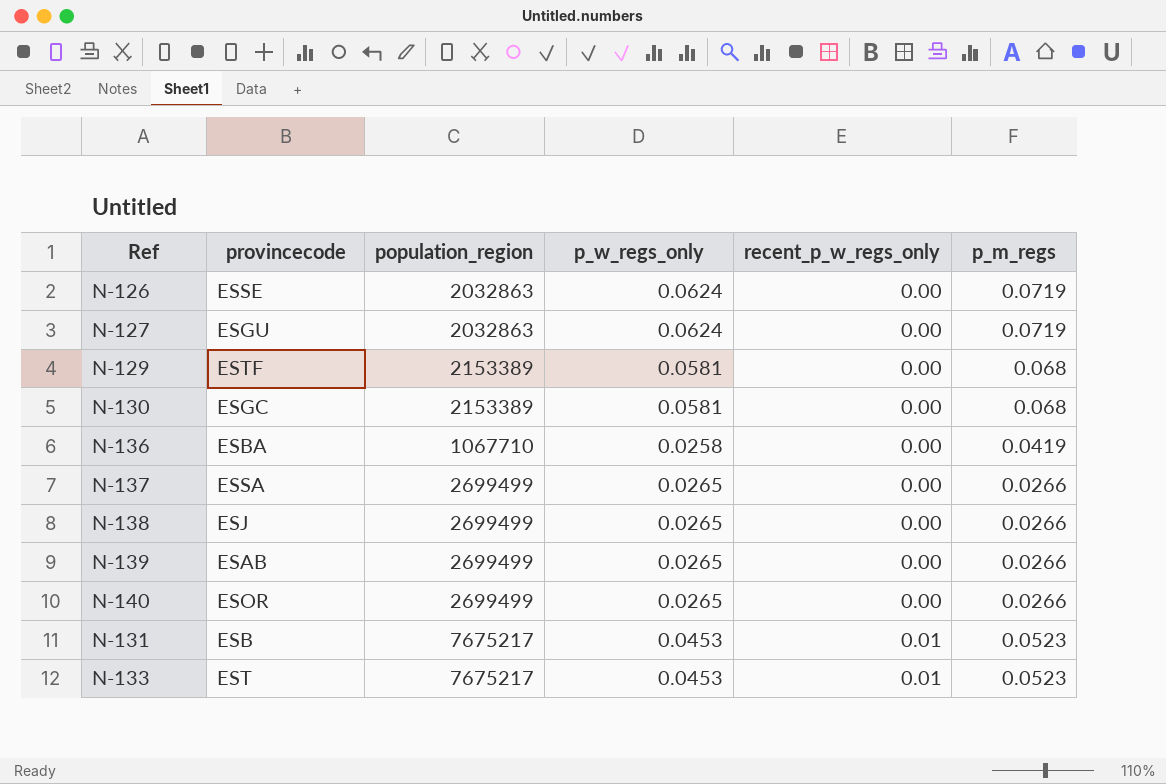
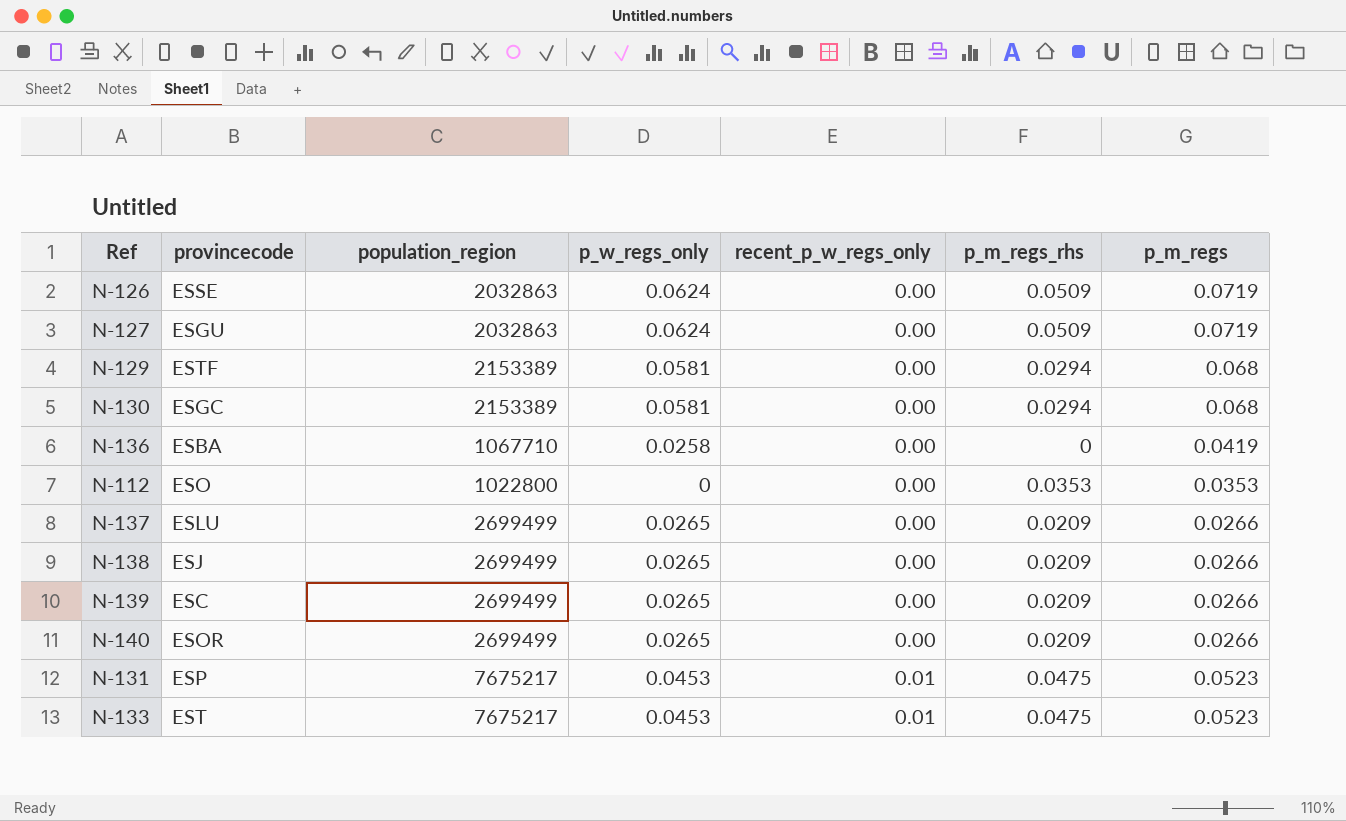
column p_m_regs_rhs | position: none -> 6
row N-112: none -> ESO | 1022800 | 0 | 0.00 | 0.0353 | 0.0353
N-137 | provincecode: ESSA -> ESLU
N-139 | provincecode: ESAB -> ESC
N-131 | provincecode: ESB -> ESP

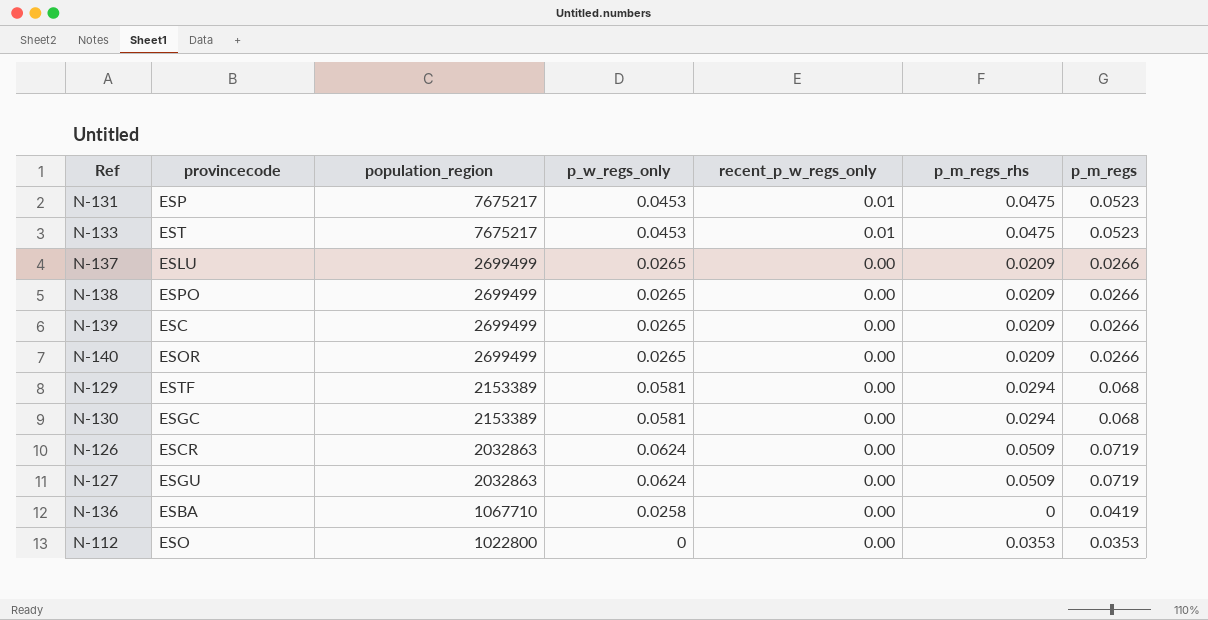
row order: recent_p_w_regs_only ascending -> population_region descending
N-138 | provincecode: ESJ -> ESPO
N-126 | provincecode: ESSE -> ESCR

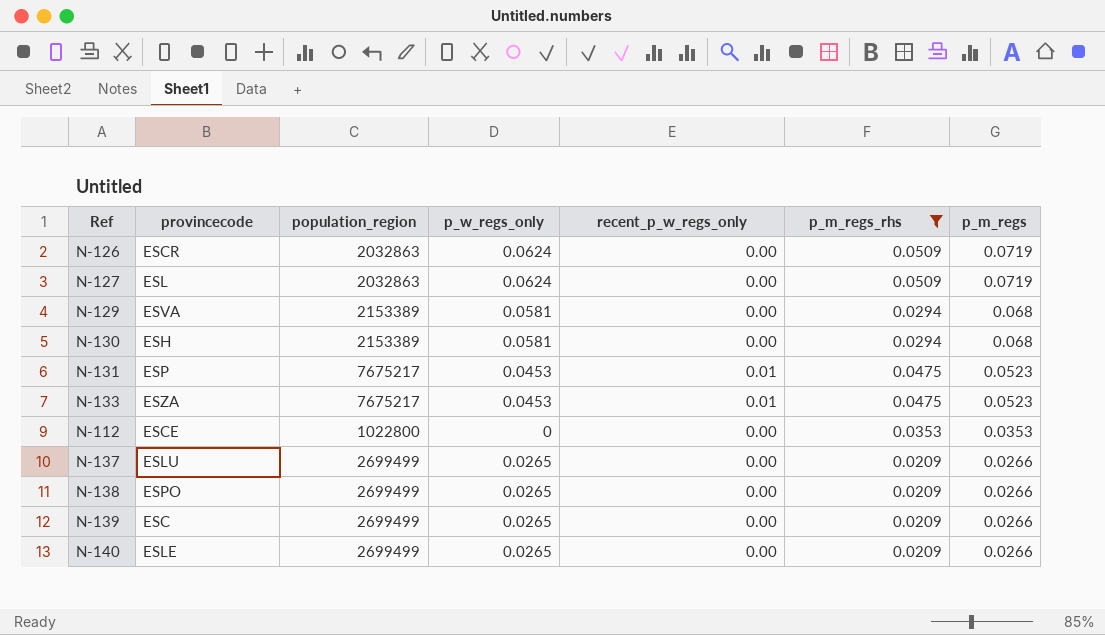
filter: none -> p_m_regs_rhs != 0
row order: population_region descending -> p_m_regs descending
N-127 | provincecode: ESGU -> ESL
N-129 | provincecode: ESTF -> ESVA
N-130 | provincecode: ESGC -> ESH
N-133 | provincecode: EST -> ESZA
N-112 | provincecode: ESO -> ESCE
N-140 | provincecode: ESOR -> ESLE

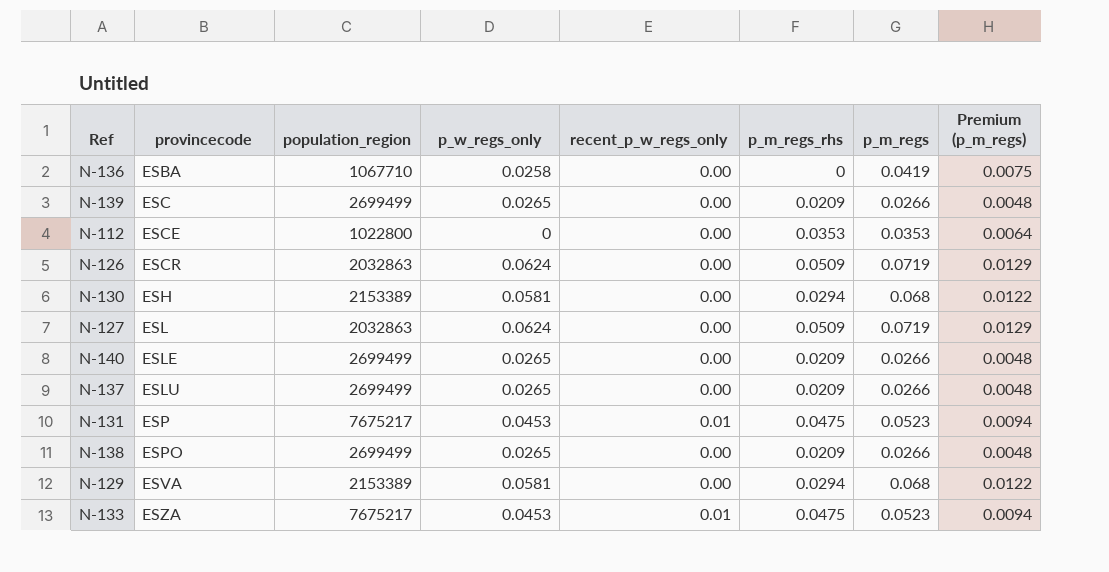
filter: p_m_regs_rhs != 0 -> none
row order: p_m_regs descending -> provincecode ascending
column Premium (p_m_regs) | formula: none -> [p_m_regs] * 0.18

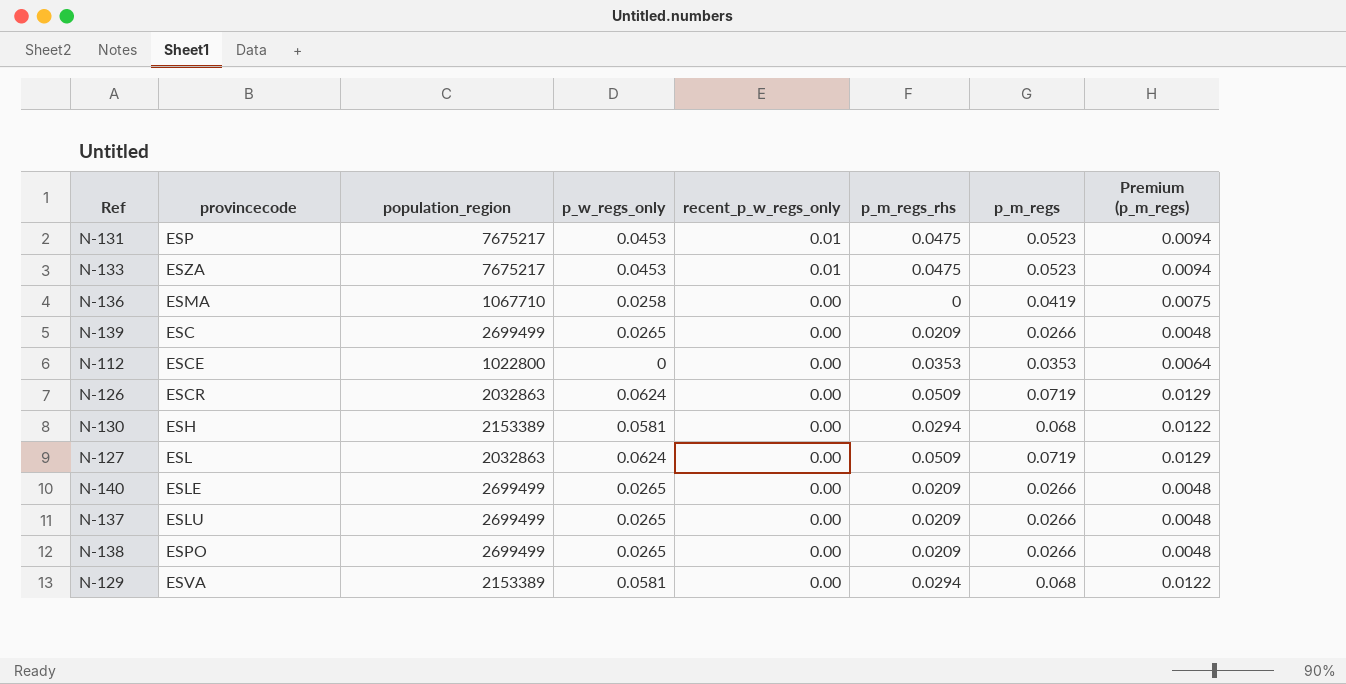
row order: provincecode ascending -> recent_p_w_regs_only descending
N-136 | provincecode: ESBA -> ESMA

